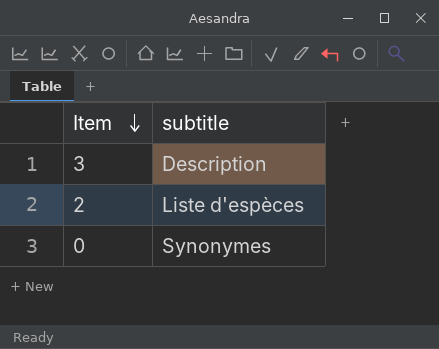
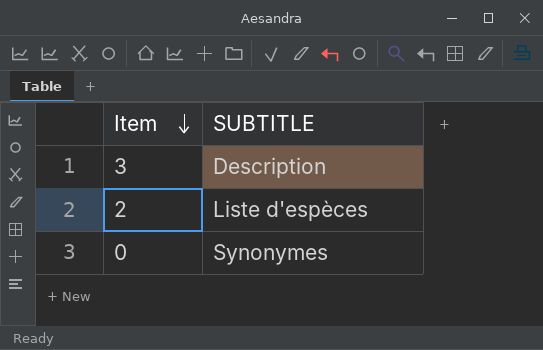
column name: subtitle -> SUBTITLE

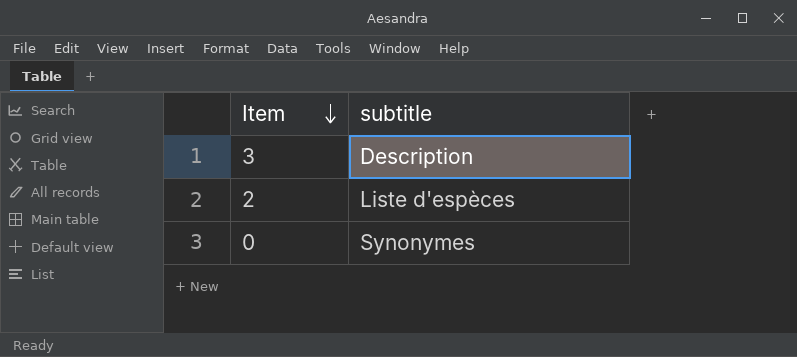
column name: SUBTITLE -> subtitle

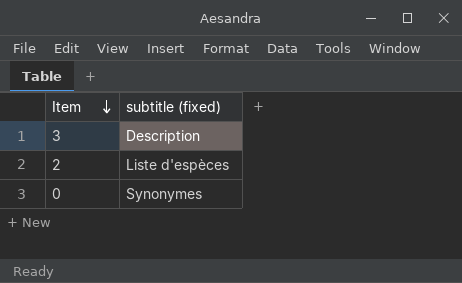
column name: subtitle -> subtitle (fixed)

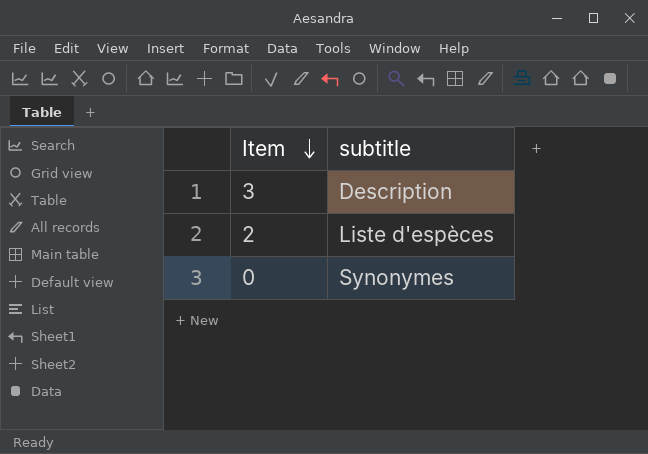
column name: subtitle (fixed) -> subtitle

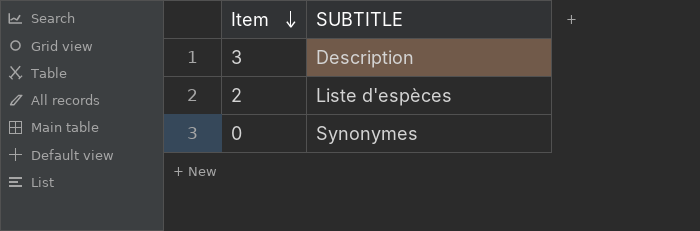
column name: subtitle -> SUBTITLE

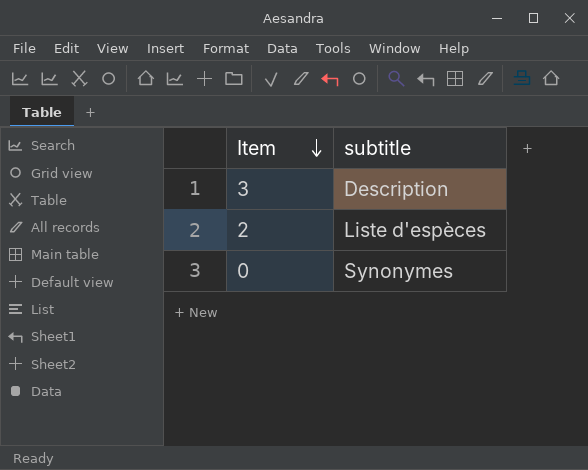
column name: SUBTITLE -> subtitle

